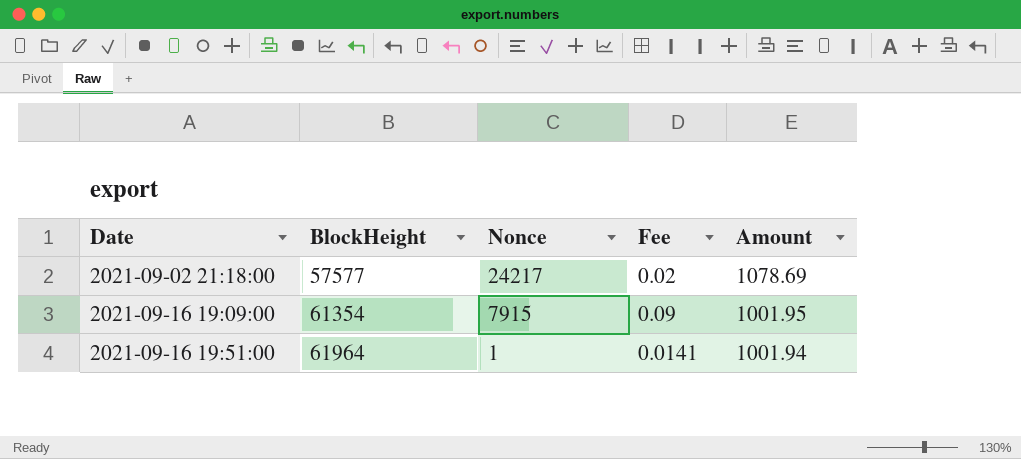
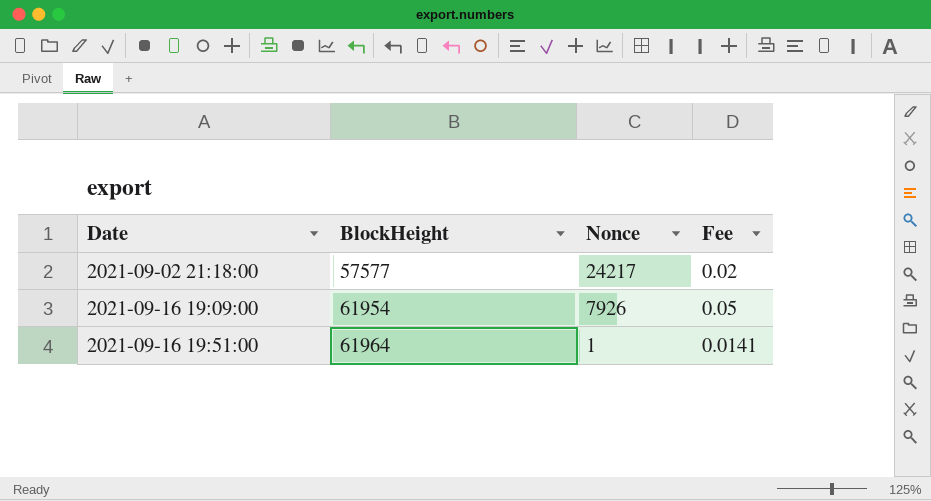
column Amount | position: 5 -> none
2021-09-16 19:09:00 | BlockHeight: 61354 -> 61954
2021-09-16 19:09:00 | Nonce: 7915 -> 7926
2021-09-16 19:09:00 | Fee: 0.09 -> 0.05

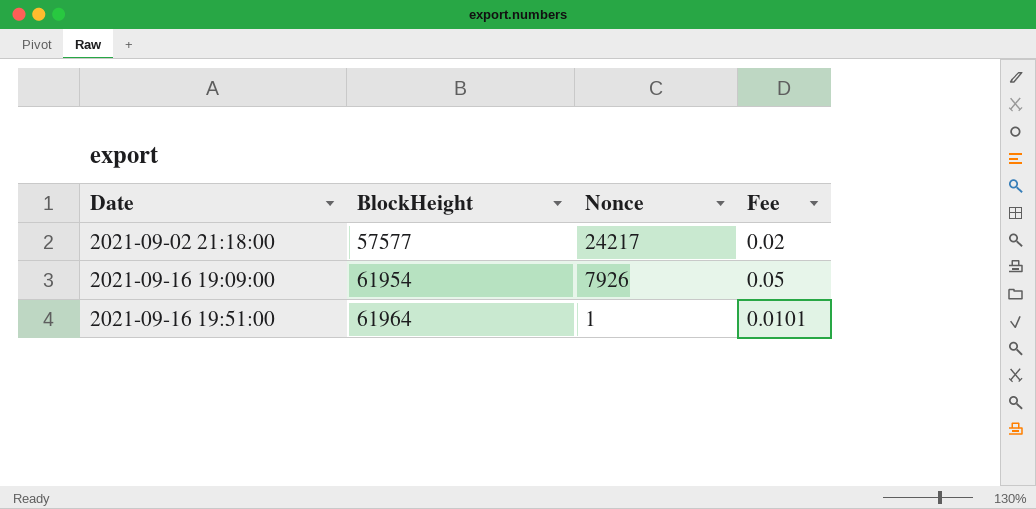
2021-09-16 19:51:00 | Fee: 0.0141 -> 0.0101

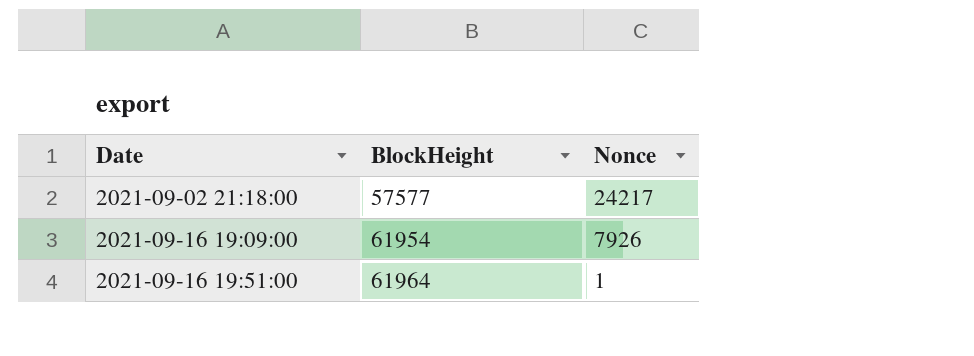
column Fee | position: 4 -> none

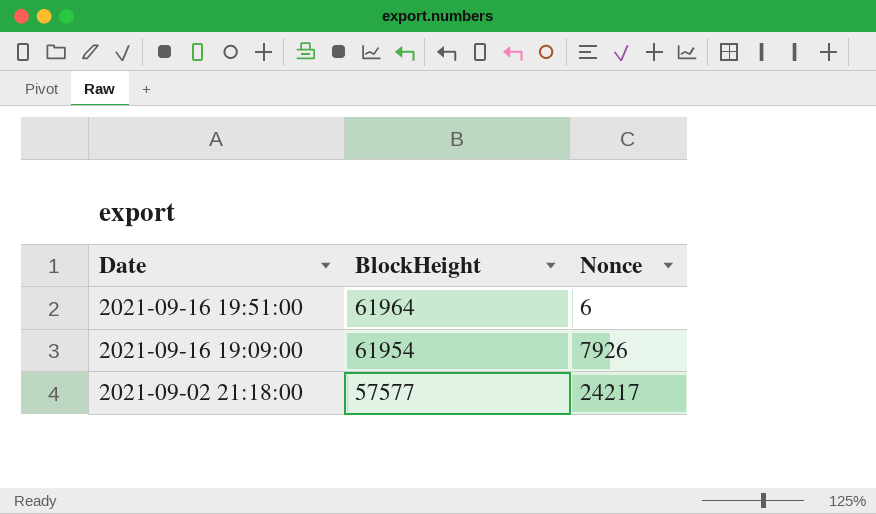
row order: Date ascending -> Date descending
2021-09-16 19:51:00 | Nonce: 1 -> 6

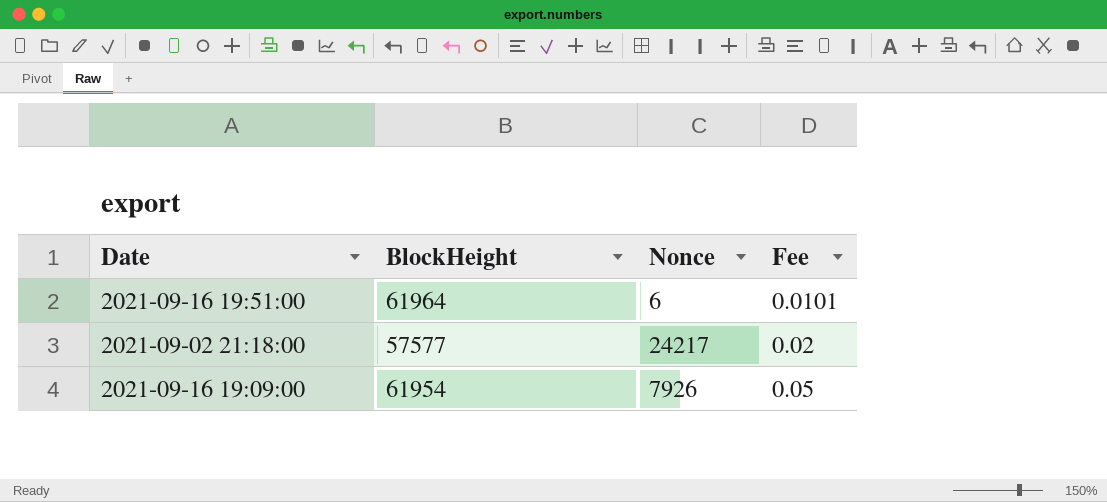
row order: Date descending -> Fee ascending
column Fee | position: none -> 4

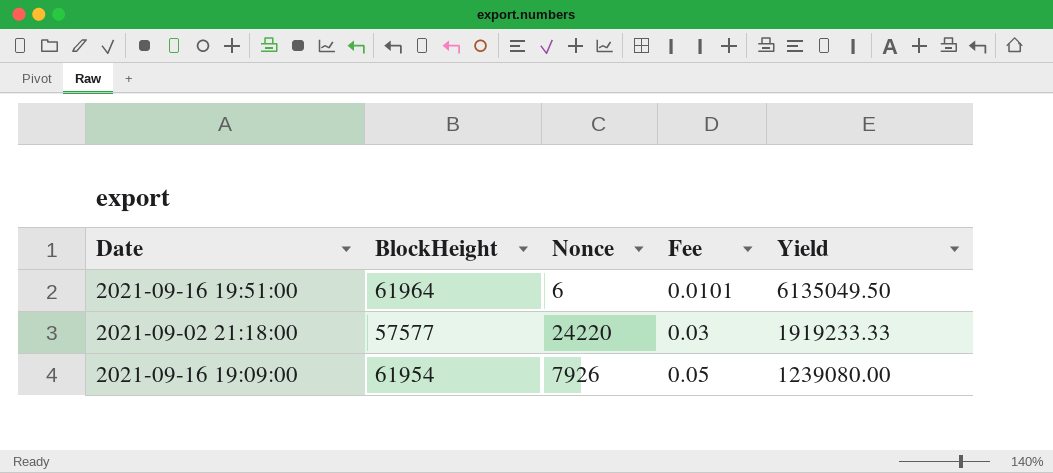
column Yield | formula: none -> [BlockHeight] / [Fee]
2021-09-02 21:18:00 | Nonce: 24217 -> 24220
2021-09-02 21:18:00 | Fee: 0.02 -> 0.03

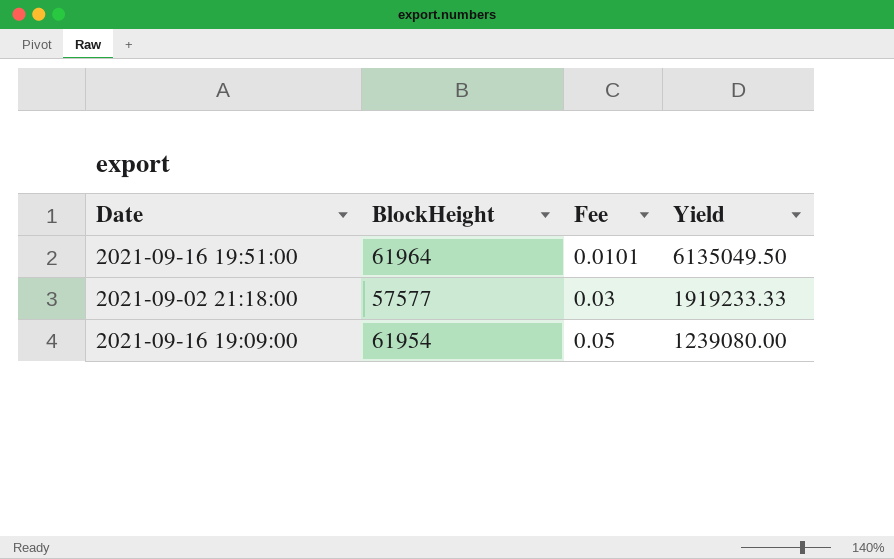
column Nonce | position: 3 -> none

